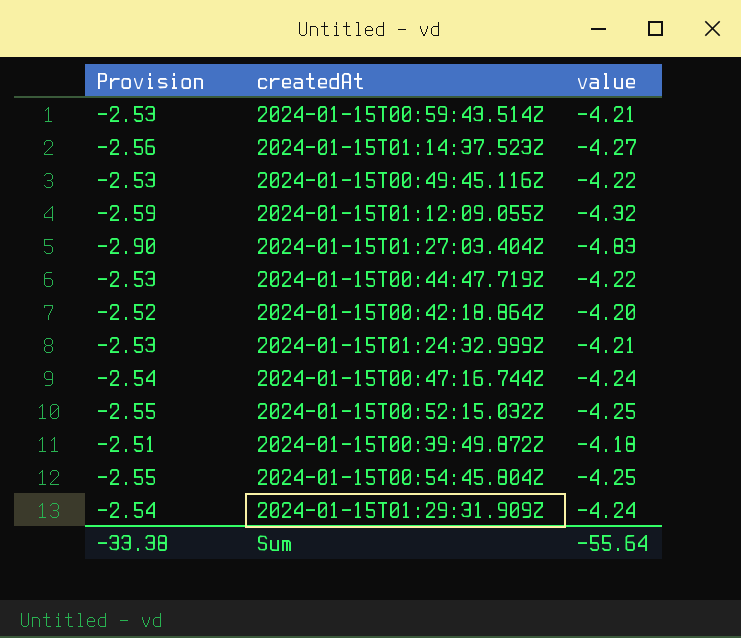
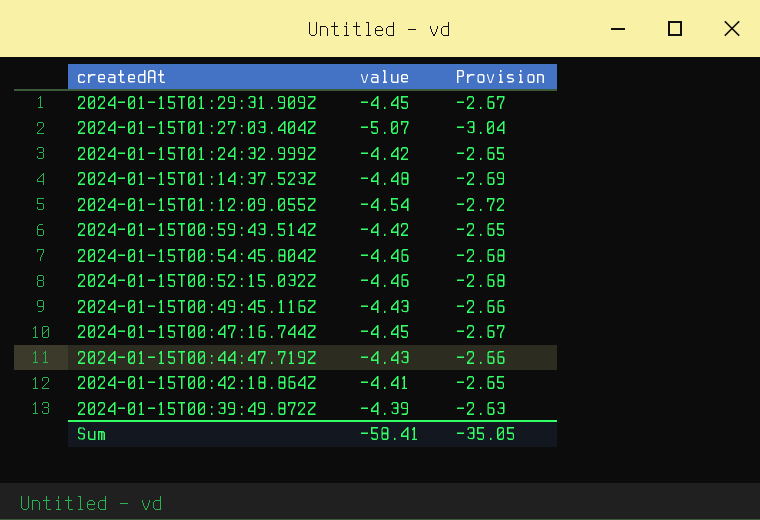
row order: none -> createdAt descending
column Provision | position: 1 -> 3
2024-01-15T01:29:31.909Z | value: -4.24 -> -4.45
2024-01-15T01:29:31.909Z | Provision: -2.54 -> -2.67
2024-01-15T01:27:03.404Z | value: -4.83 -> -5.07
2024-01-15T01:27:03.404Z | Provision: -2.90 -> -3.04
2024-01-15T01:24:32.999Z | value: -4.21 -> -4.42
2024-01-15T01:24:32.999Z | Provision: -2.53 -> -2.65
2024-01-15T01:14:37.523Z | value: -4.27 -> -4.48
2024-01-15T01:14:37.523Z | Provision: -2.56 -> -2.69
2024-01-15T01:12:09.055Z | value: -4.32 -> -4.54
2024-01-15T01:12:09.055Z | Provision: -2.59 -> -2.72
2024-01-15T00:59:43.514Z | value: -4.21 -> -4.42
2024-01-15T00:59:43.514Z | Provision: -2.53 -> -2.65
2024-01-15T00:54:45.804Z | value: -4.25 -> -4.46
2024-01-15T00:54:45.804Z | Provision: -2.55 -> -2.68
2024-01-15T00:52:15.032Z | value: -4.25 -> -4.46
2024-01-15T00:52:15.032Z | Provision: -2.55 -> -2.68
2024-01-15T00:49:45.116Z | value: -4.22 -> -4.43
2024-01-15T00:49:45.116Z | Provision: -2.53 -> -2.66
2024-01-15T00:47:16.744Z | value: -4.24 -> -4.45
2024-01-15T00:47:16.744Z | Provision: -2.54 -> -2.67
2024-01-15T00:44:47.719Z | value: -4.22 -> -4.43
2024-01-15T00:44:47.719Z | Provision: -2.53 -> -2.66
2024-01-15T00:42:18.864Z | value: -4.20 -> -4.41
2024-01-15T00:42:18.864Z | Provision: -2.52 -> -2.65
2024-01-15T00:39:49.872Z | value: -4.18 -> -4.39
2024-01-15T00:39:49.872Z | Provision: -2.51 -> -2.63
Sum | value: -55.64 -> -58.41
Sum | Provision: -33.38 -> -35.05

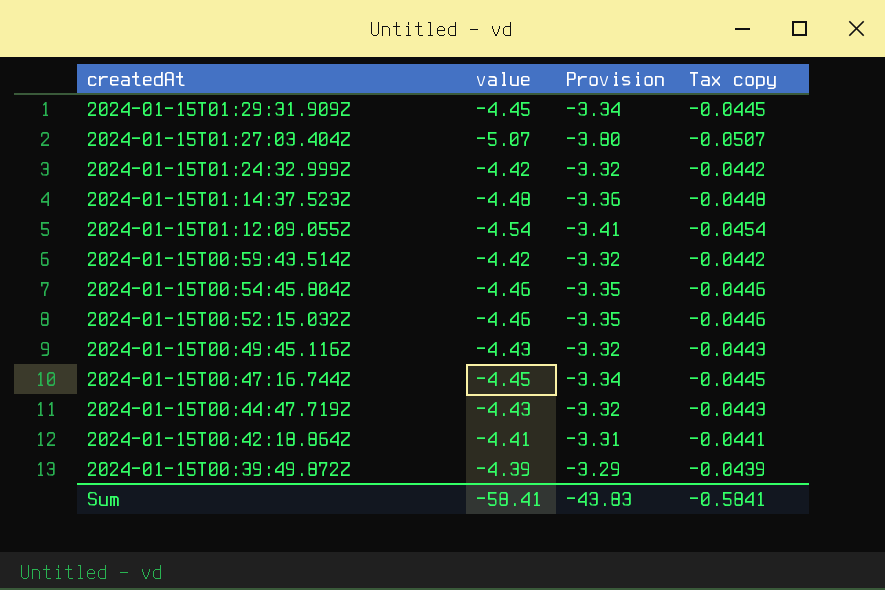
column Provision | formula: [value] * 0.6 -> [value] * 0.75
column Tax copy | formula: none -> [value] * 0.01
Sum | Provision: -35.05 -> -43.83

